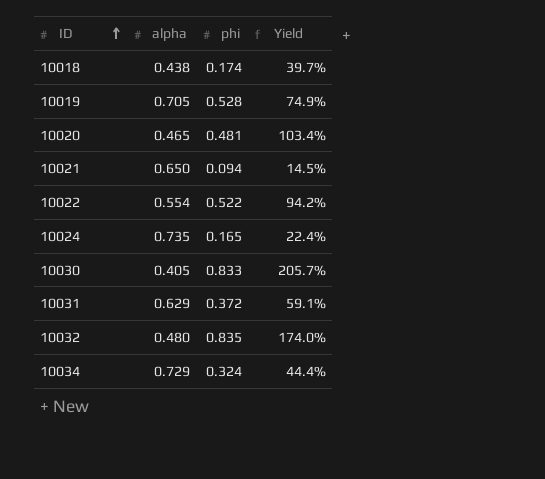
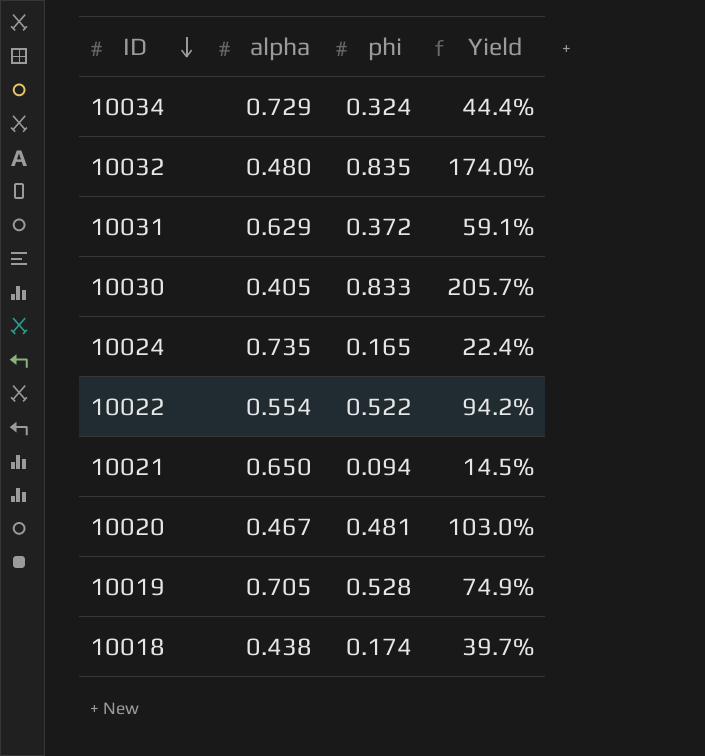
row order: ID ascending -> ID descending
10020 | alpha: 0.465 -> 0.467
10020 | Yield: 103.4% -> 103.0%

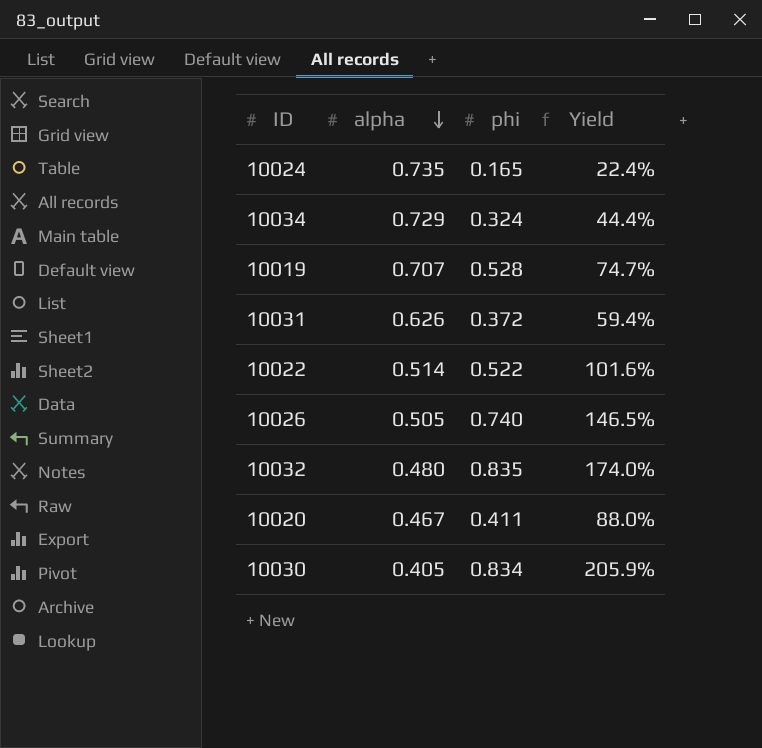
row order: ID descending -> alpha descending
row 10021: 0.650 | 0.094 | 14.5% -> none
row 10018: 0.438 | 0.174 | 39.7% -> none
10019 | alpha: 0.705 -> 0.707
10019 | Yield: 74.9% -> 74.7%
10031 | alpha: 0.629 -> 0.626
10031 | Yield: 59.1% -> 59.4%
10022 | alpha: 0.554 -> 0.514
10022 | Yield: 94.2% -> 101.6%
row 10026: none -> 0.505 | 0.740 | 146.5%
10020 | phi: 0.481 -> 0.411
10020 | Yield: 103.0% -> 88.0%
10030 | phi: 0.833 -> 0.834
10030 | Yield: 205.7% -> 205.9%

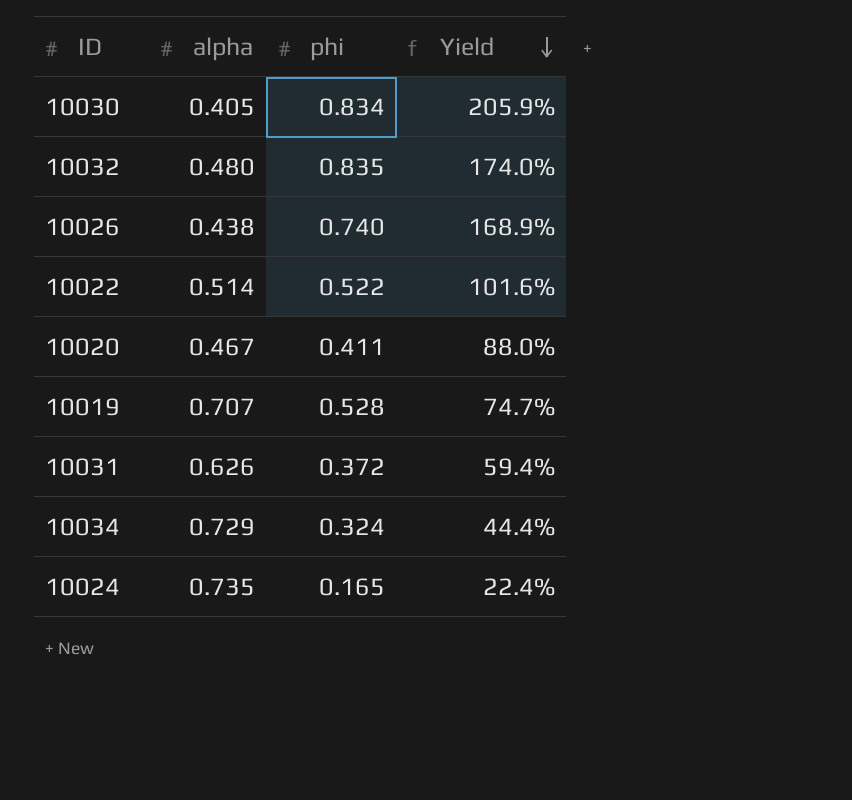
row order: alpha descending -> Yield descending
10026 | alpha: 0.505 -> 0.438
10026 | Yield: 146.5% -> 168.9%

